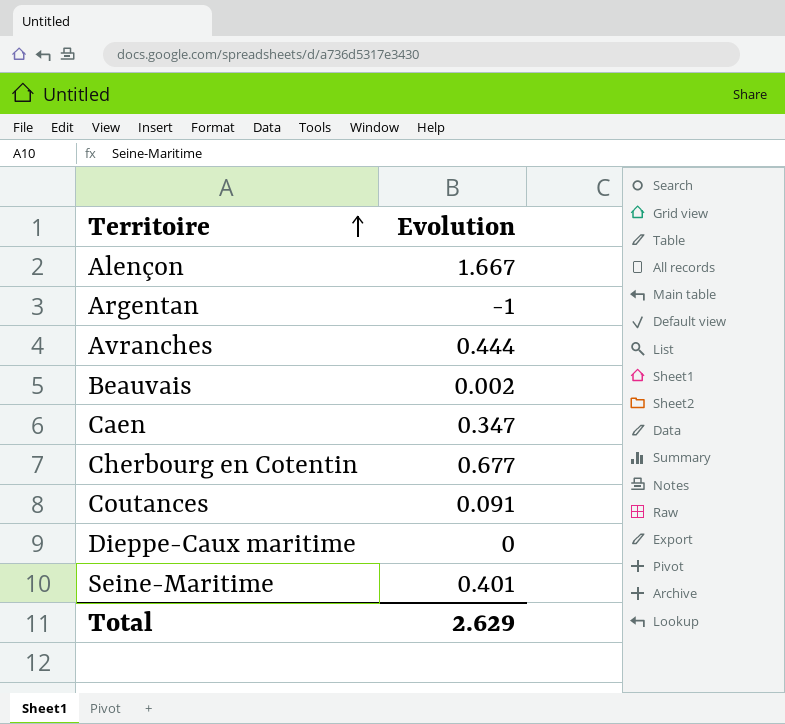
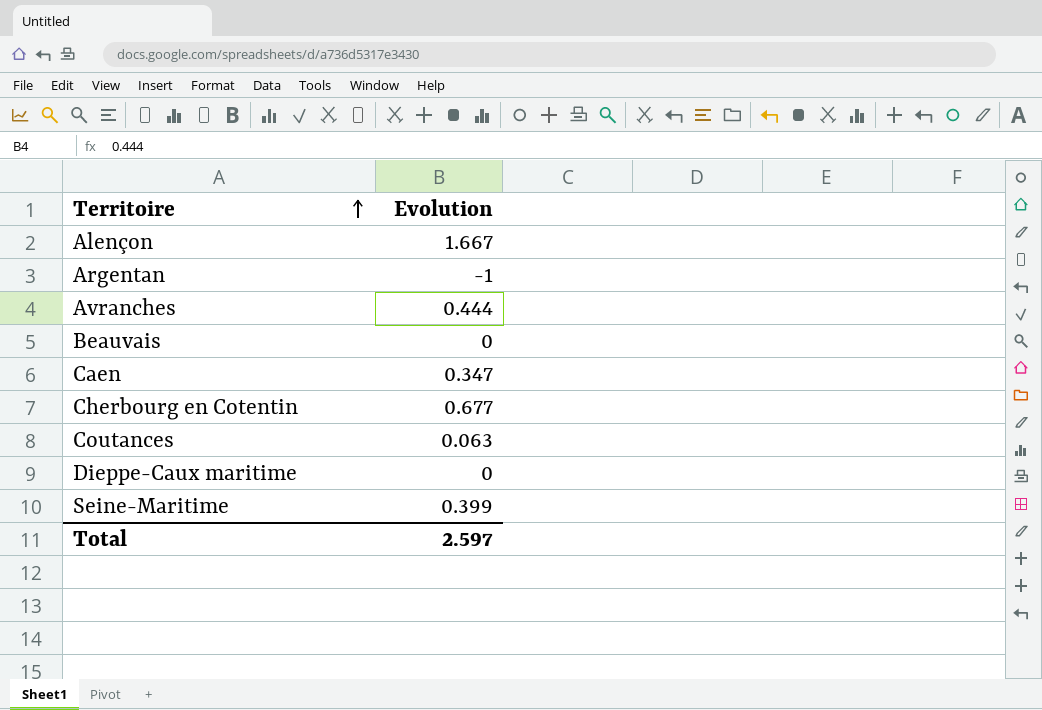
Beauvais | Evolution: 0.002 -> 0
Coutances | Evolution: 0.091 -> 0.063
Seine-Maritime | Evolution: 0.401 -> 0.399
Total | Evolution: 2.629 -> 2.597

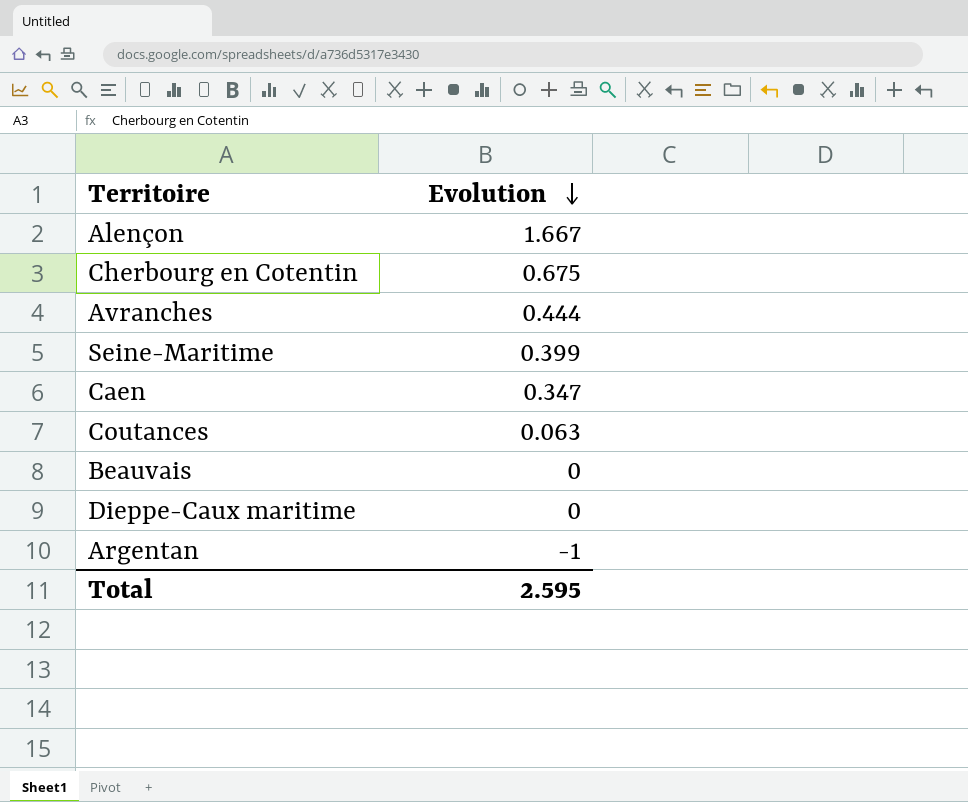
row order: Territoire ascending -> Evolution descending
Cherbourg en Cotentin | Evolution: 0.677 -> 0.675
Total | Evolution: 2.597 -> 2.595

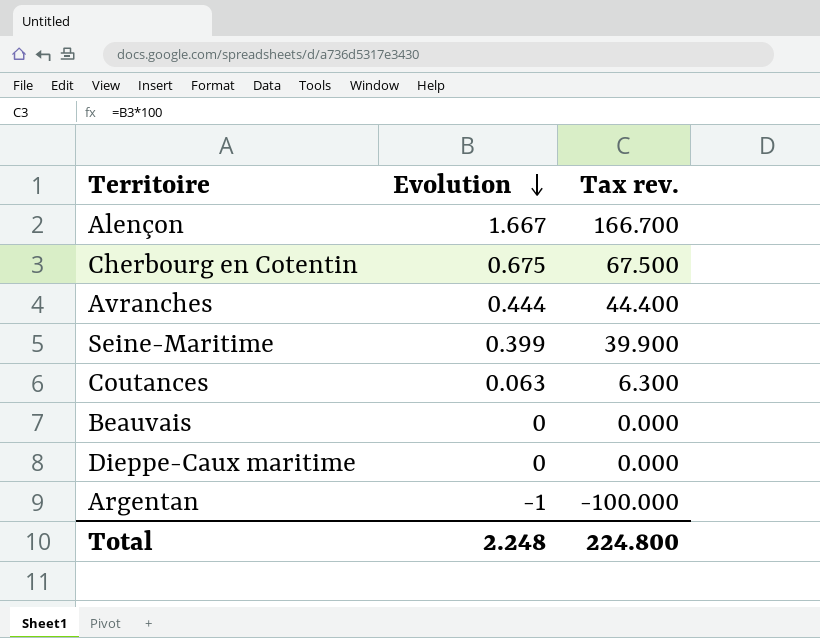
column Tax rev. | formula: none -> [Evolution] * 100
row Caen: 0.347 -> none
Total | Evolution: 2.595 -> 2.248

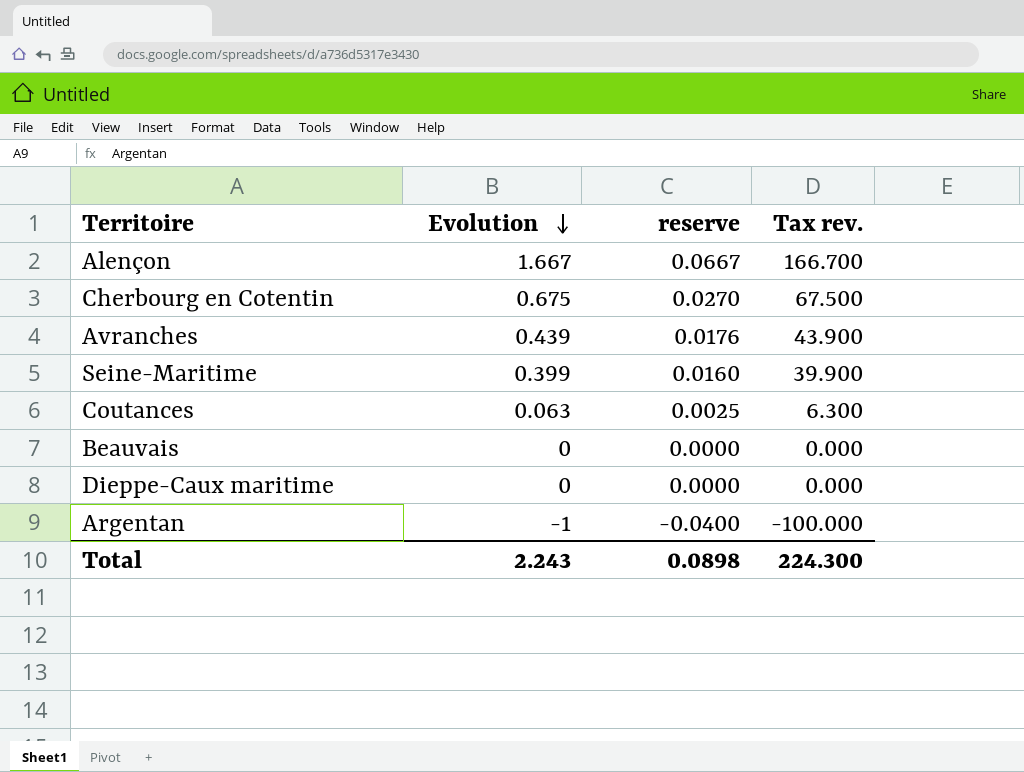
column reserve | formula: none -> [Evolution] * 0.04
Avranches | Evolution: 0.444 -> 0.439
Avranches | Tax rev.: 44.400 -> 43.900
Total | Evolution: 2.248 -> 2.243
Total | Tax rev.: 224.800 -> 224.300

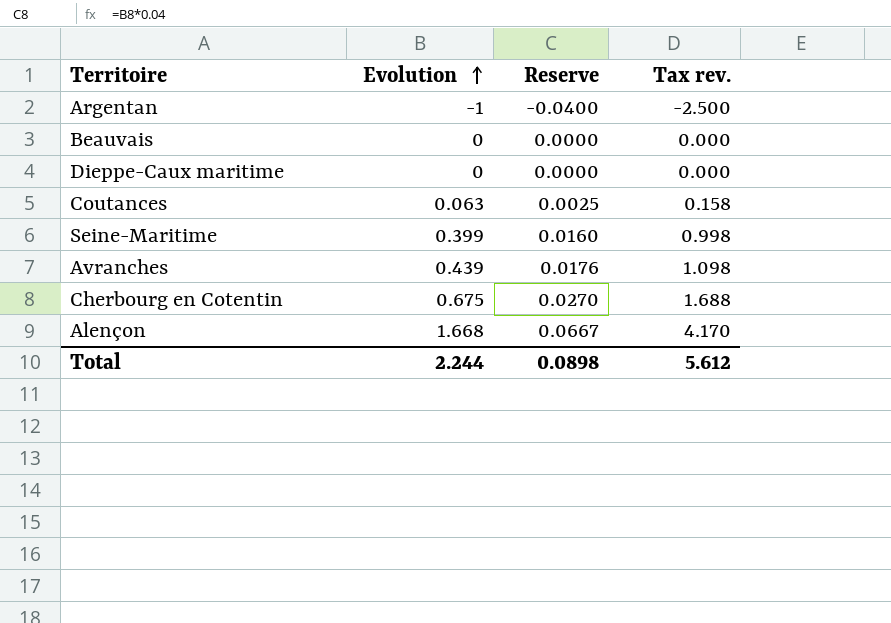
row order: Evolution descending -> Evolution ascending
column name: reserve -> Reserve
column Tax rev. | formula: [Evolution] * 100 -> [Evolution] * 2.5
Alençon | Evolution: 1.667 -> 1.668
Total | Evolution: 2.243 -> 2.244
Total | Tax rev.: 224.300 -> 5.612

